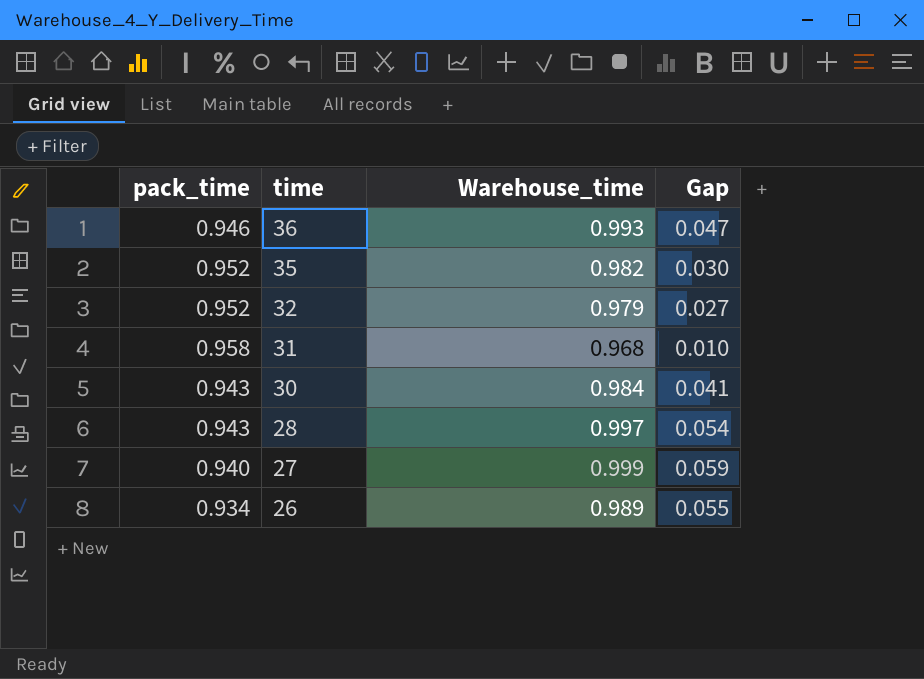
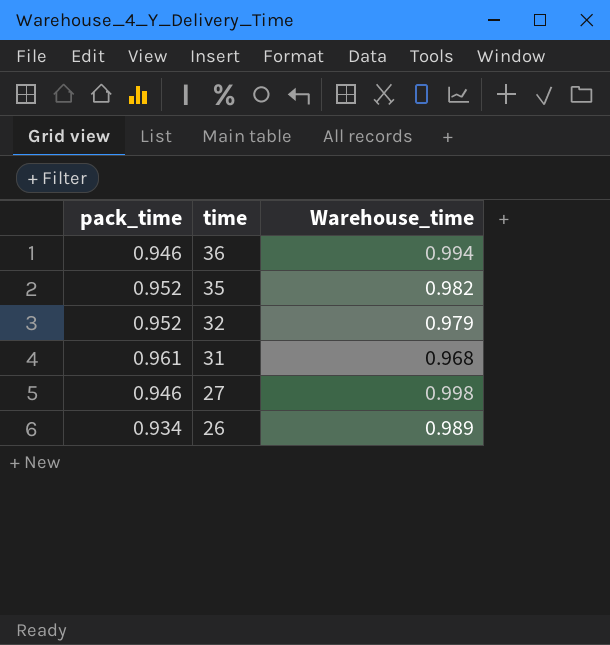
column Gap | formula: [Warehouse_time] - [pack_time] -> none
row 30: 0.943 | 0.984 | 0.041 -> none
row 28: 0.943 | 0.997 | 0.054 -> none
36 | Warehouse_time: 0.993 -> 0.994
31 | pack_time: 0.958 -> 0.961
27 | pack_time: 0.940 -> 0.946
27 | Warehouse_time: 0.999 -> 0.998

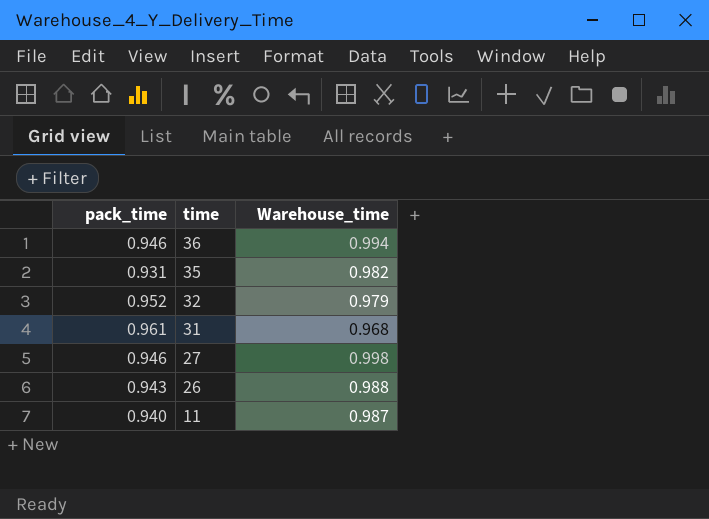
35 | pack_time: 0.952 -> 0.931
26 | pack_time: 0.934 -> 0.943
26 | Warehouse_time: 0.989 -> 0.988
row 11: none -> 0.940 | 0.987

